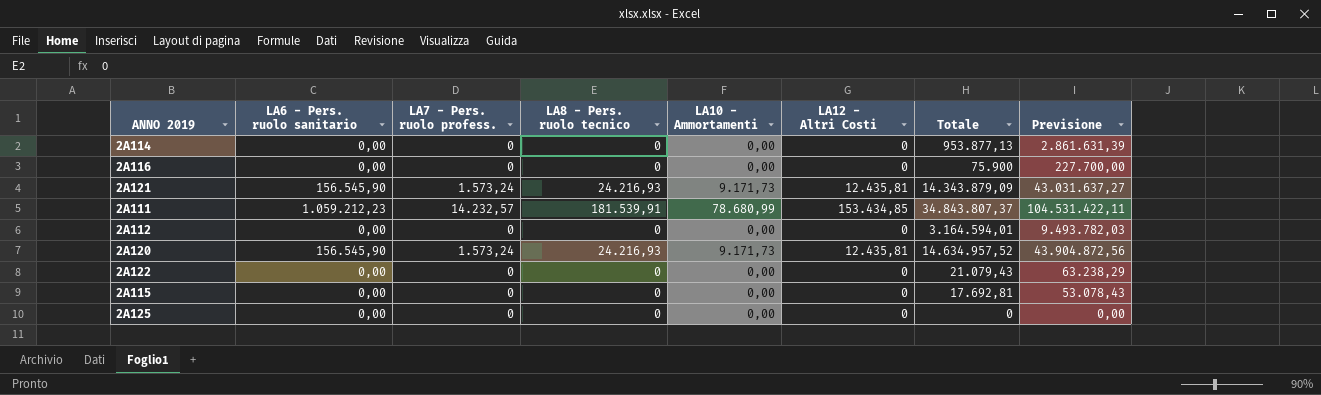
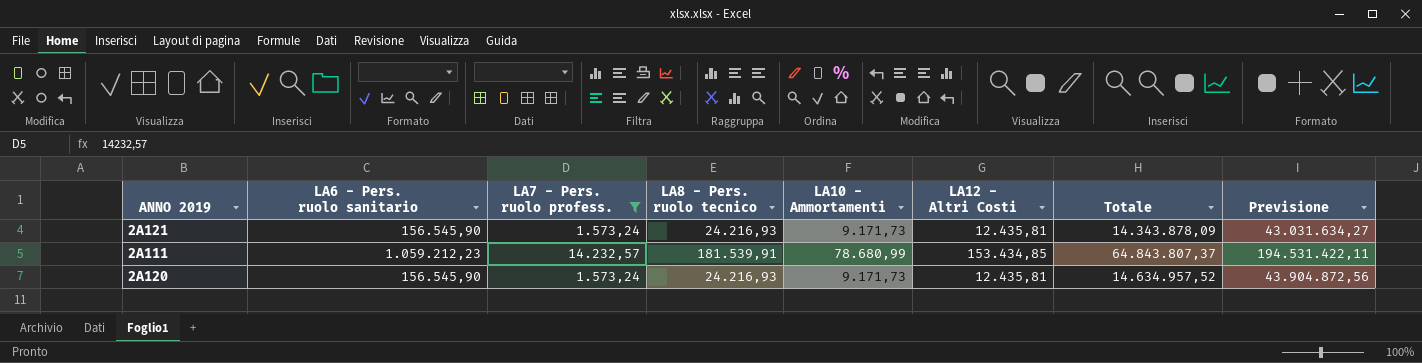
filter: none -> LA7 - Pers. ruolo profess. != 0
2A121 | Totale: 14.343.879,09 -> 14.343.878,09
2A121 | Previsione: 43.031.637,27 -> 43.031.634,27
2A111 | Totale: 34.843.807,37 -> 64.843.807,37
2A111 | Previsione: 104.531.422,11 -> 194.531.422,11

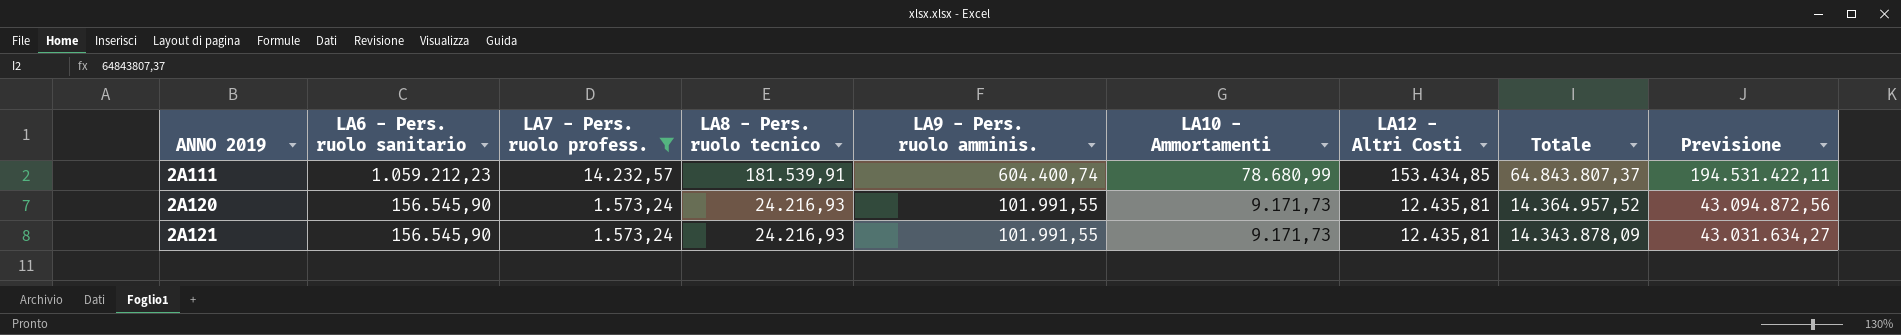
row order: none -> ANNO 2019 ascending
column LA9 - Pers. ruolo amminis. | position: none -> 5
2A120 | Totale: 14.634.957,52 -> 14.364.957,52
2A120 | Previsione: 43.904.872,56 -> 43.094.872,56

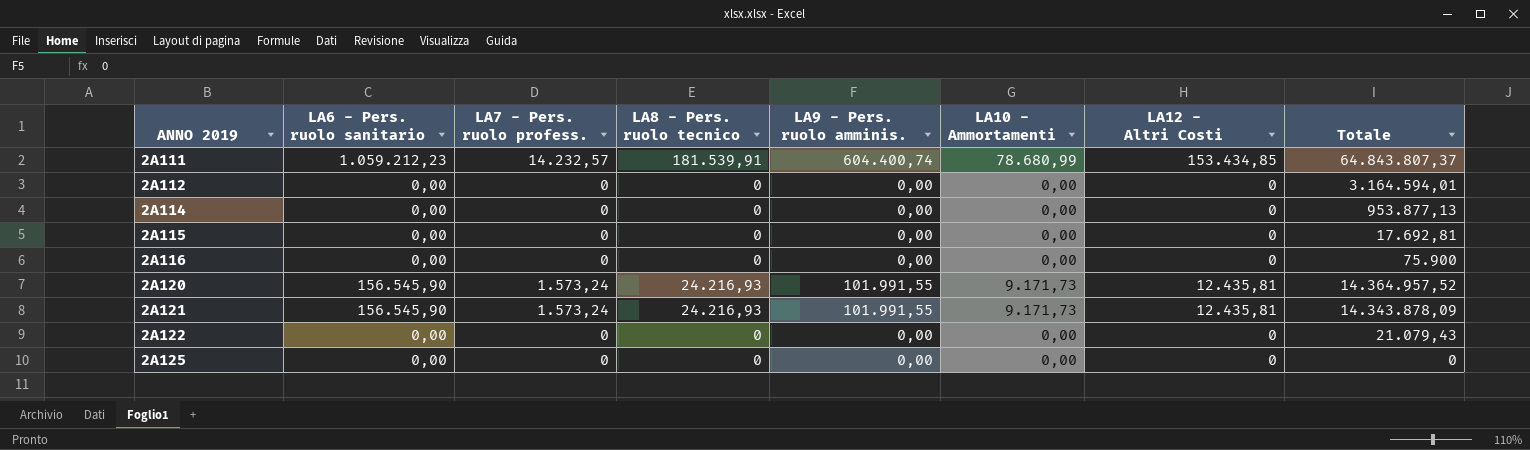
filter: LA7 - Pers. ruolo profess. != 0 -> none
column Previsione | formula: [Totale] * 3 -> none

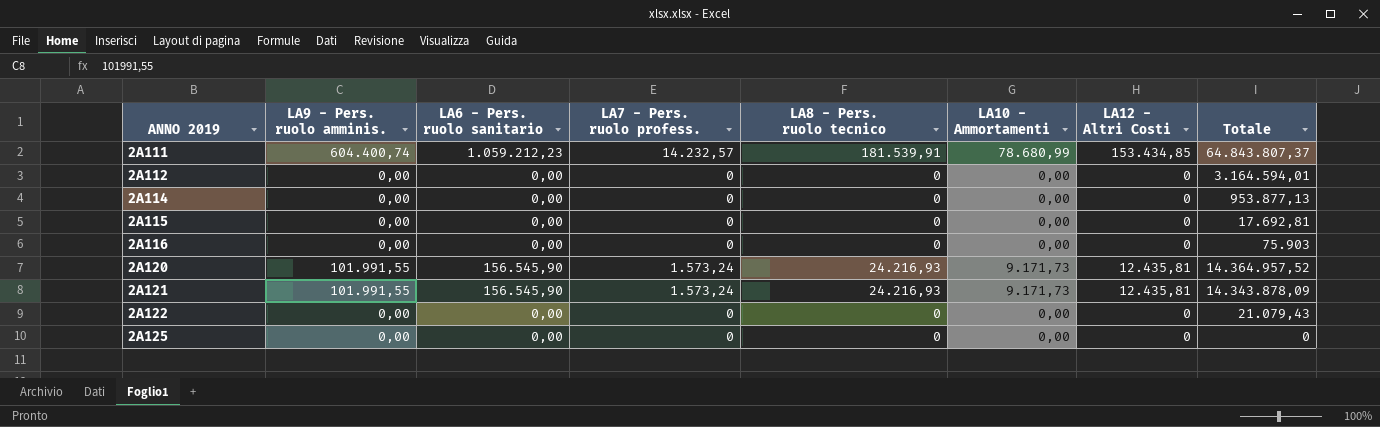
column LA9 - Pers. ruolo amminis. | position: 5 -> 2
2A116 | Totale: 75.900 -> 75.903

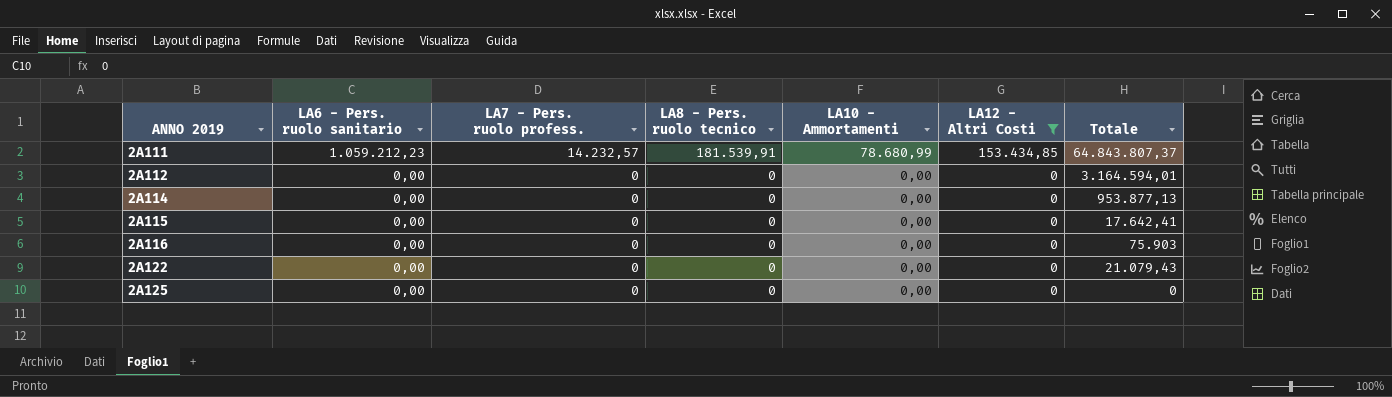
filter: none -> LA12 - Altri Costi != 12.435,81
column LA9 - Pers. ruolo amminis. | position: 2 -> none
2A115 | Totale: 17.692,81 -> 17.642,41

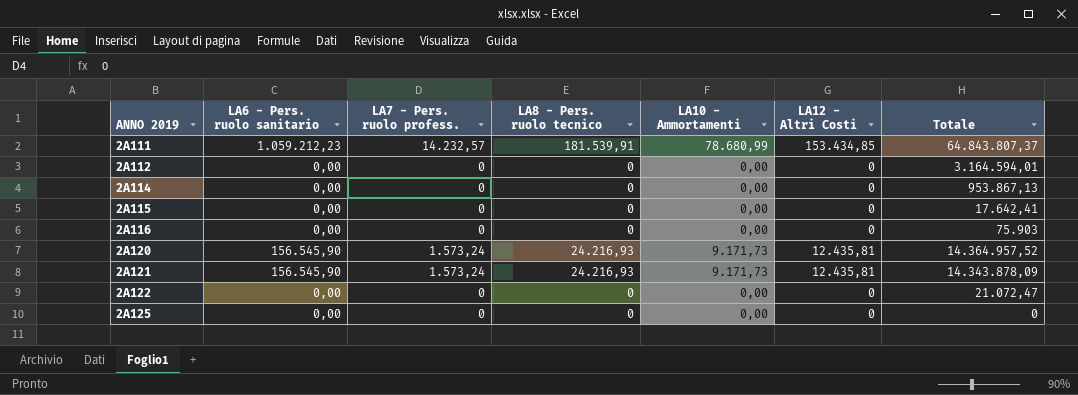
filter: LA12 - Altri Costi != 12.435,81 -> none
2A114 | Totale: 953.877,13 -> 953.867,13
2A122 | Totale: 21.079,43 -> 21.072,47

